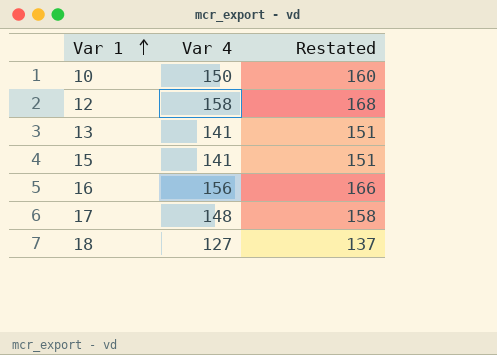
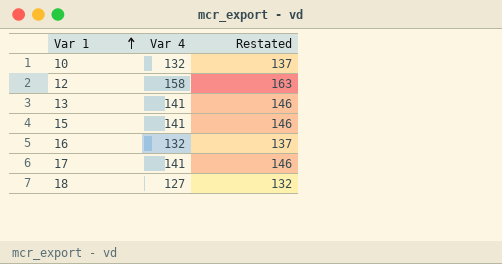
column Restated | formula: [Var 4] + 10 -> [Var 4] + 5
10 | Var 4: 150 -> 132
16 | Var 4: 156 -> 132
17 | Var 4: 148 -> 141

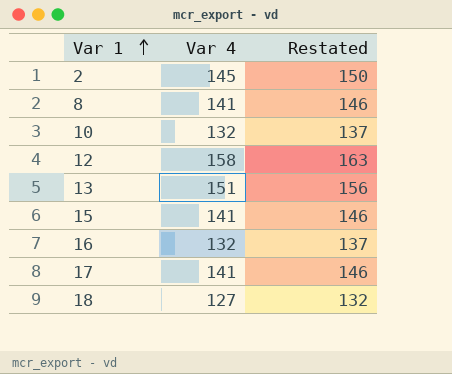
row 2: none -> 145 | 150
row 8: none -> 141 | 146
13 | Var 4: 141 -> 151
13 | Restated: 146 -> 156

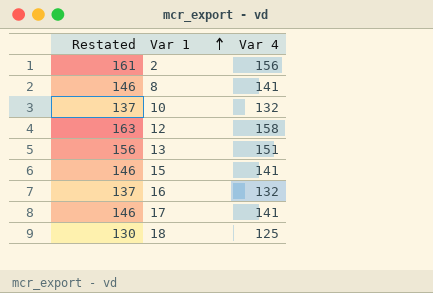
column Restated | position: 3 -> 1
2 | Restated: 150 -> 161
2 | Var 4: 145 -> 156
18 | Restated: 132 -> 130
18 | Var 4: 127 -> 125

